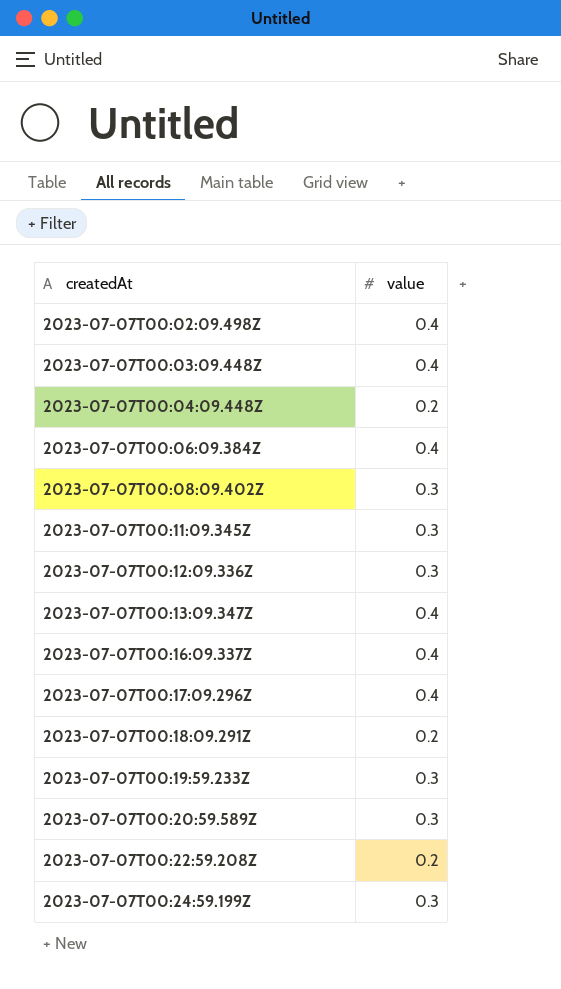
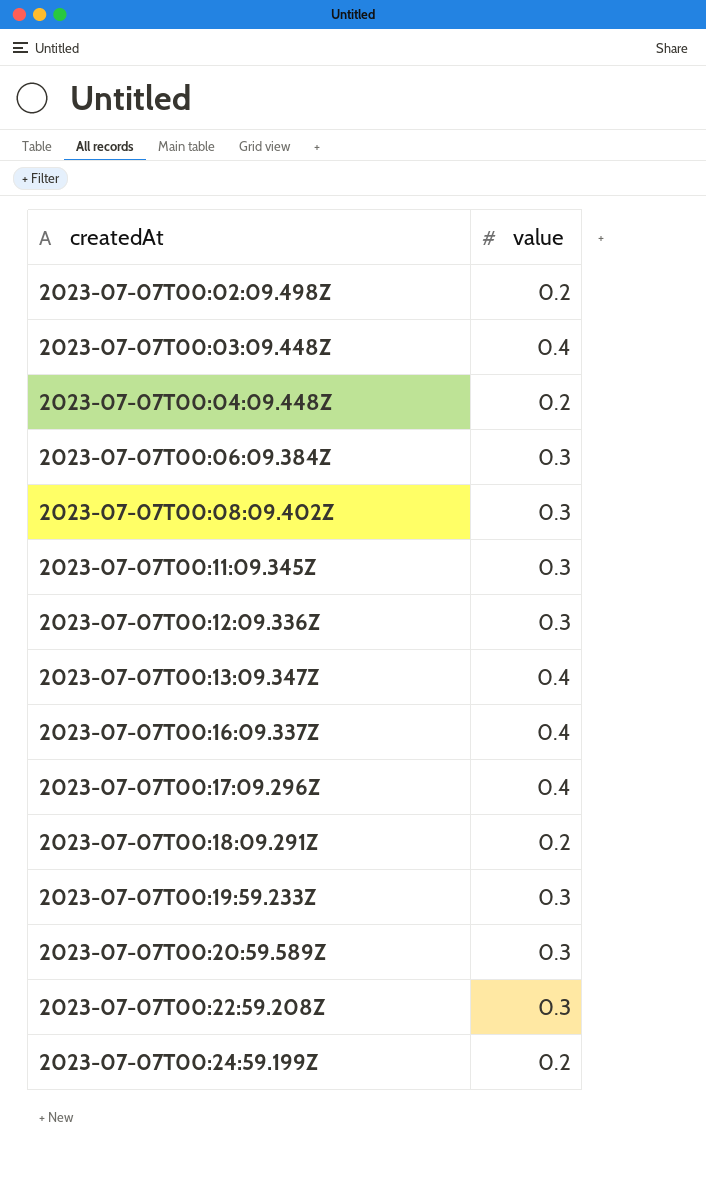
2023-07-07T00:02:09.498Z | value: 0.4 -> 0.2
2023-07-07T00:06:09.384Z | value: 0.4 -> 0.3
2023-07-07T00:22:59.208Z | value: 0.2 -> 0.3
2023-07-07T00:24:59.199Z | value: 0.3 -> 0.2

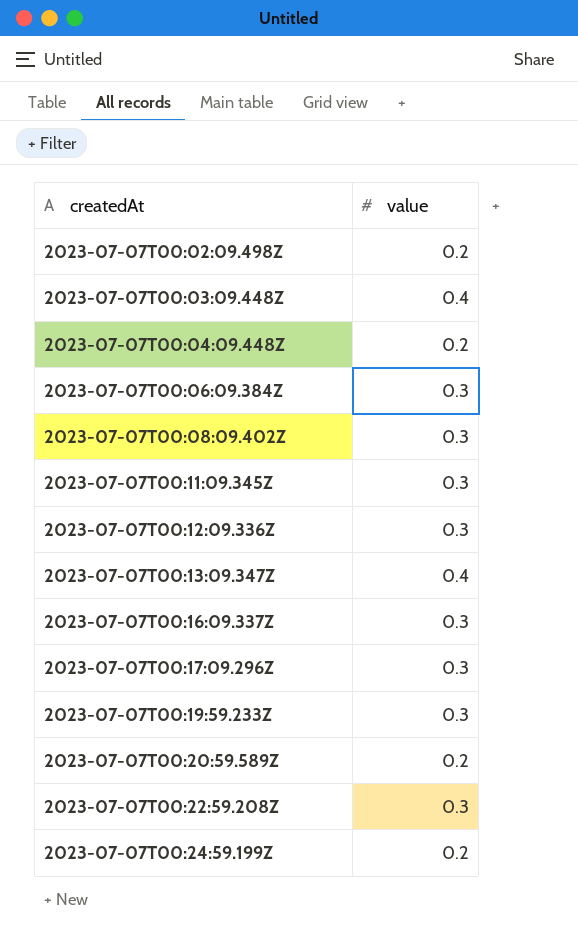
row 2023-07-07T00:18:09.291Z: 0.2 -> none
2023-07-07T00:16:09.337Z | value: 0.4 -> 0.3
2023-07-07T00:17:09.296Z | value: 0.4 -> 0.3
2023-07-07T00:20:59.589Z | value: 0.3 -> 0.2

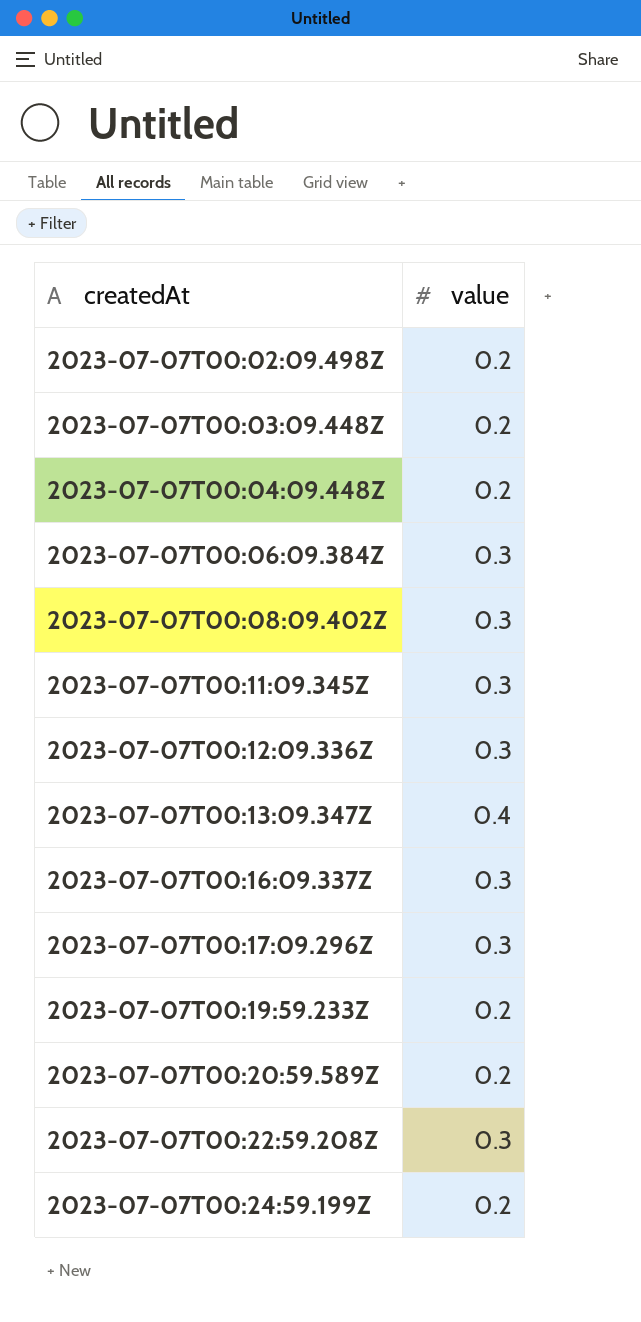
2023-07-07T00:03:09.448Z | value: 0.4 -> 0.2
2023-07-07T00:19:59.233Z | value: 0.3 -> 0.2

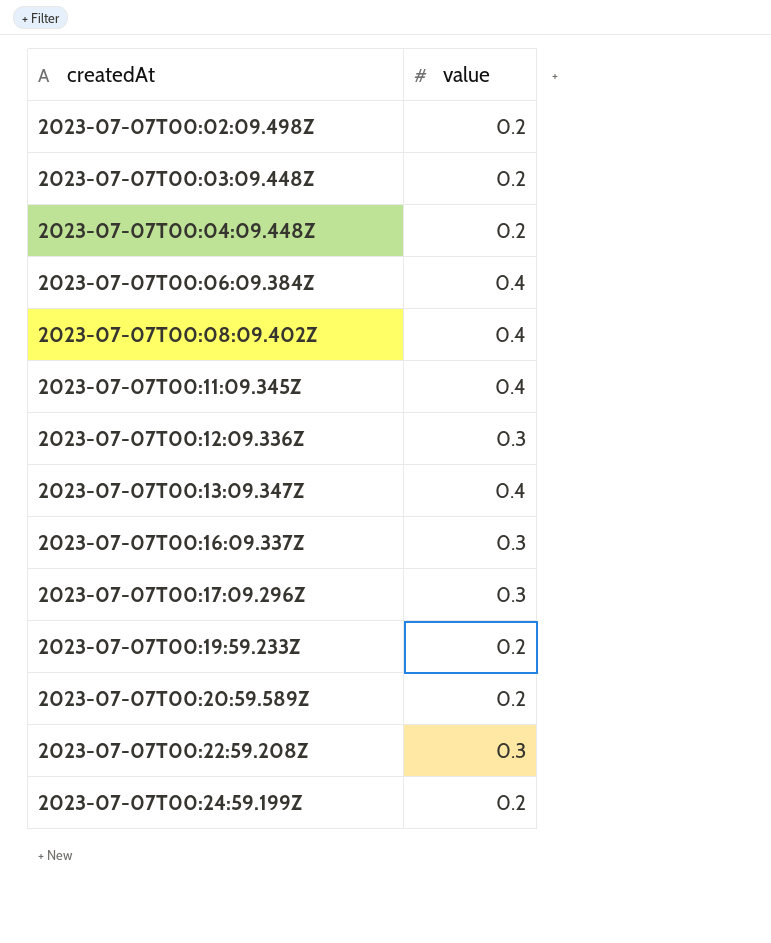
2023-07-07T00:06:09.384Z | value: 0.3 -> 0.4
2023-07-07T00:08:09.402Z | value: 0.3 -> 0.4
2023-07-07T00:11:09.345Z | value: 0.3 -> 0.4

